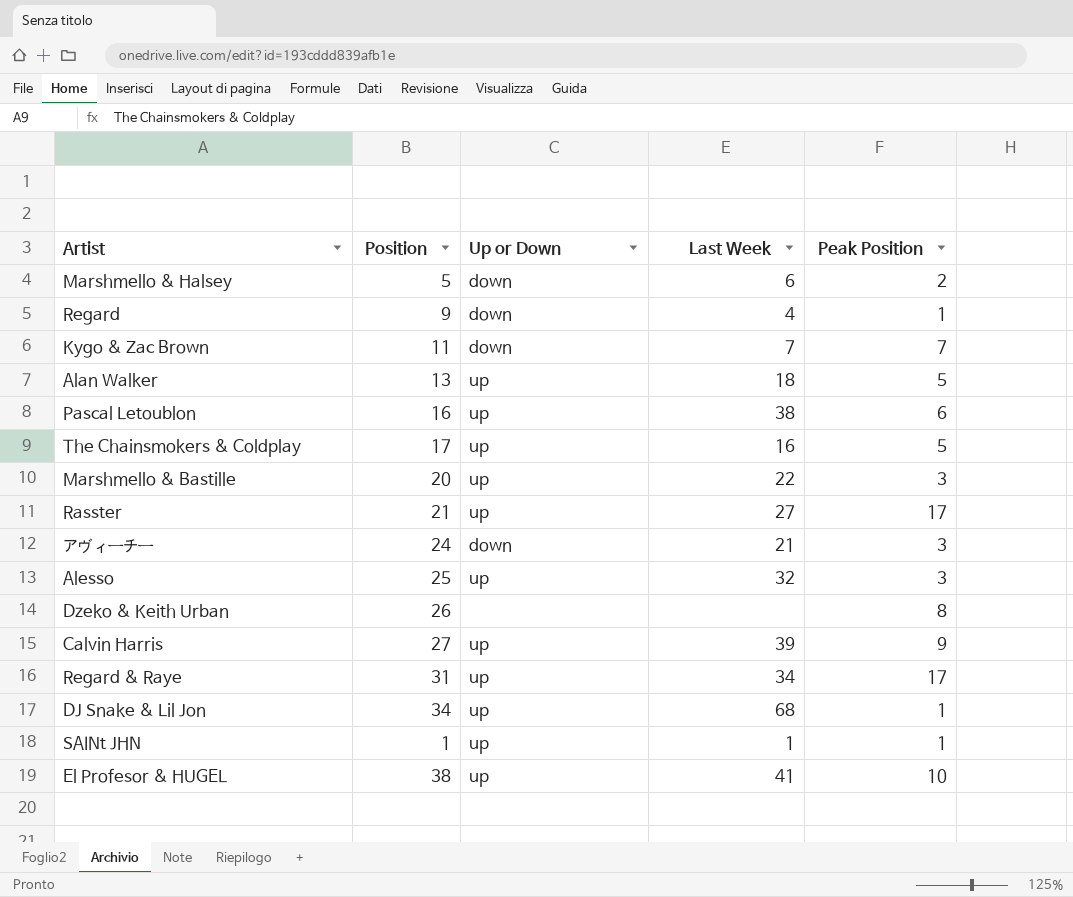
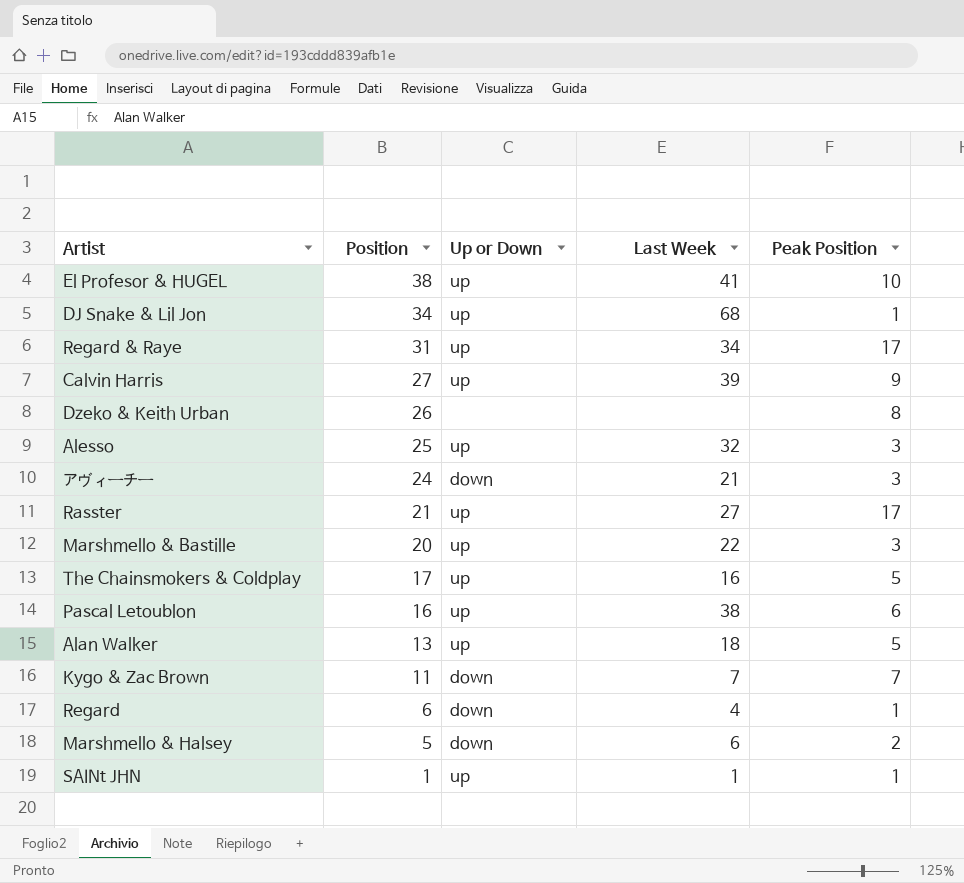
row order: none -> Position descending
Regard | Position: 9 -> 6

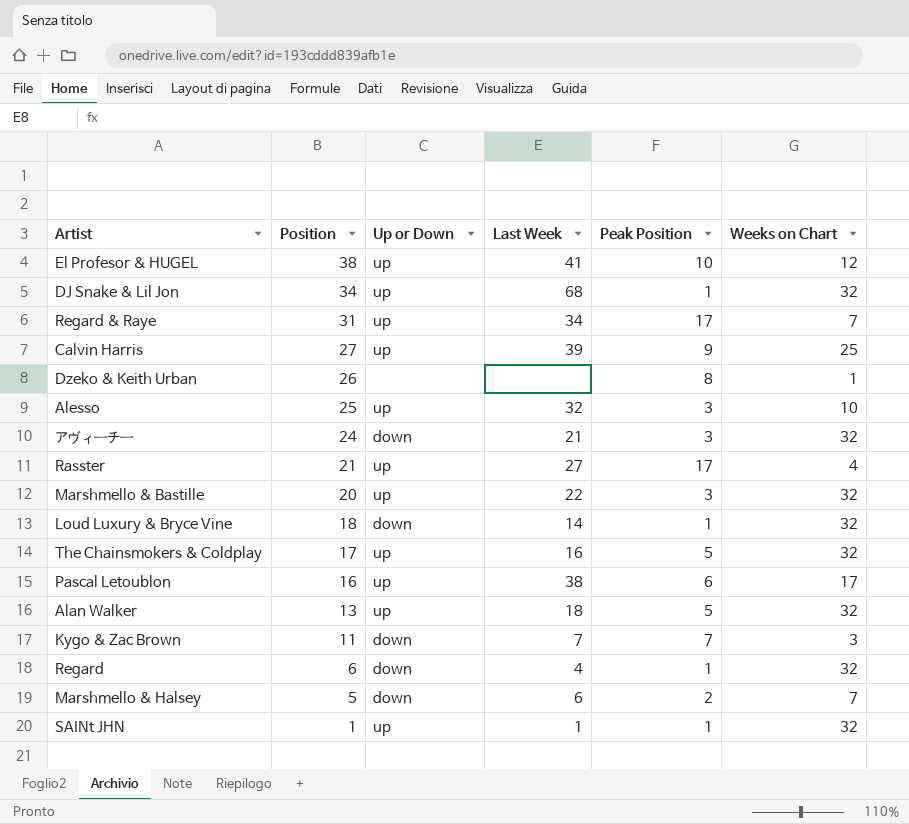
column Weeks on Chart | position: none -> 6
row Loud Luxury & Bryce Vine: none -> 18 | down | 14 | 1 | 32

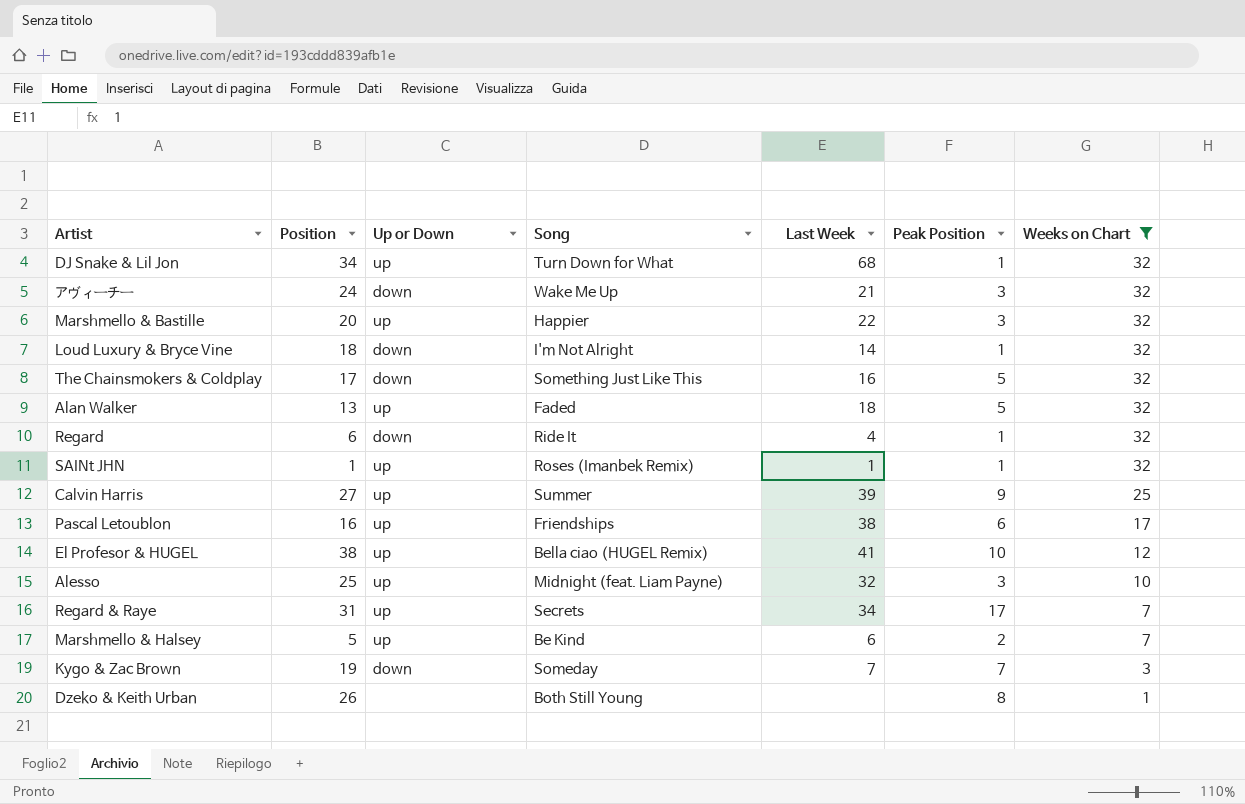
filter: none -> Weeks on Chart != 4
row order: Position descending -> Weeks on Chart descending
column Song | position: none -> 4
The Chainsmokers & Coldplay | Up or Down: up -> down
Marshmello & Halsey | Up or Down: down -> up
Kygo & Zac Brown | Position: 11 -> 19

